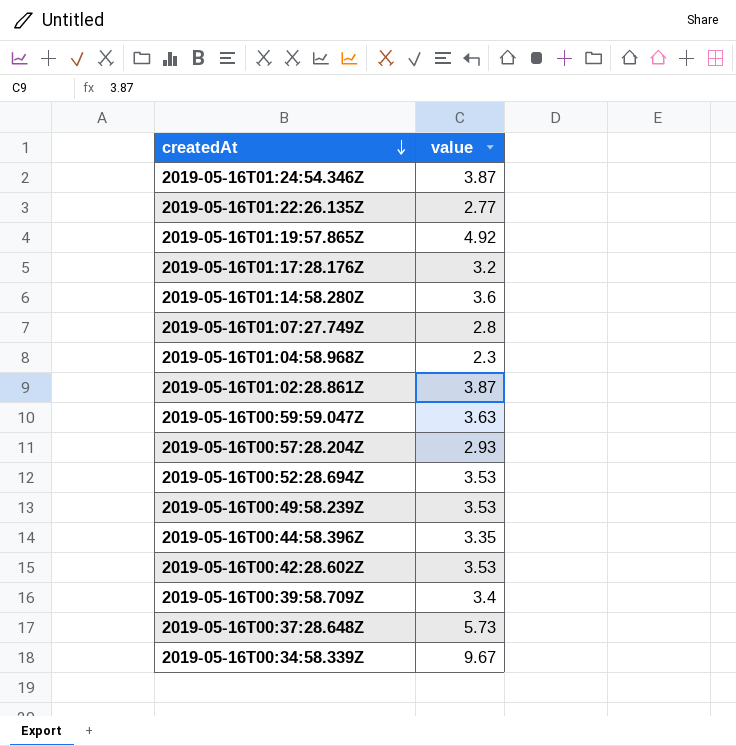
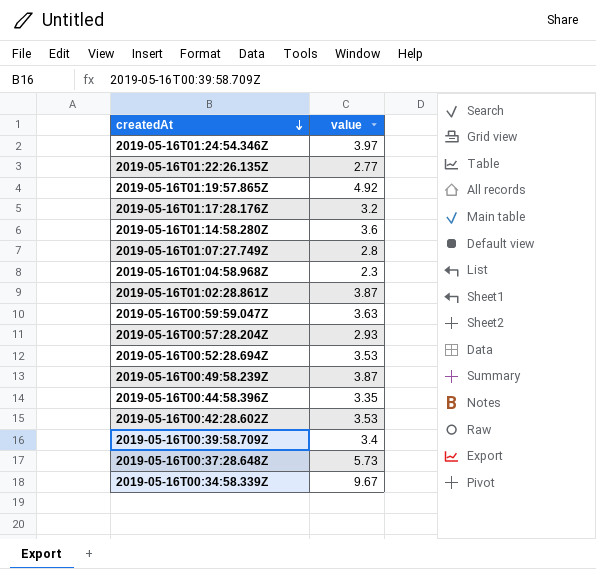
2019-05-16T01:24:54.346Z | value: 3.87 -> 3.97
2019-05-16T00:49:58.239Z | value: 3.53 -> 3.87

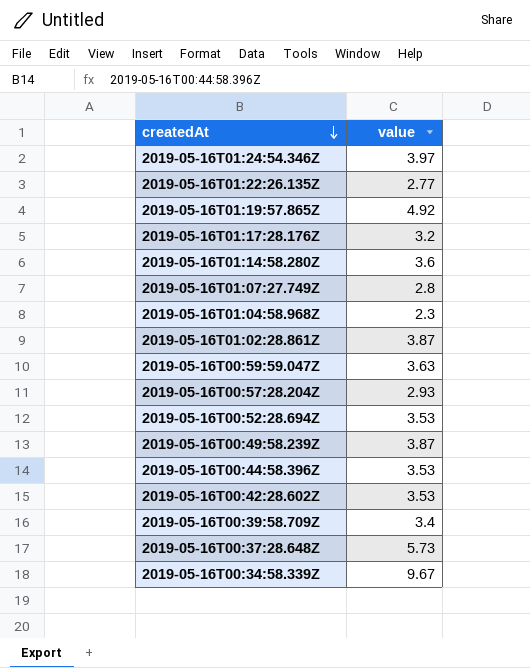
2019-05-16T00:44:58.396Z | value: 3.35 -> 3.53

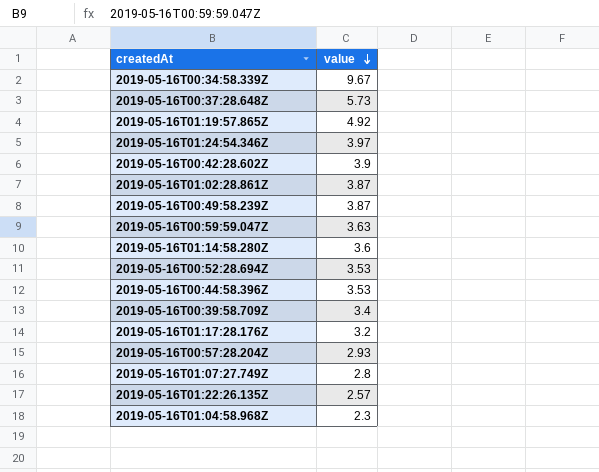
row order: createdAt descending -> value descending
2019-05-16T00:42:28.602Z | value: 3.53 -> 3.9
2019-05-16T01:22:26.135Z | value: 2.77 -> 2.57

